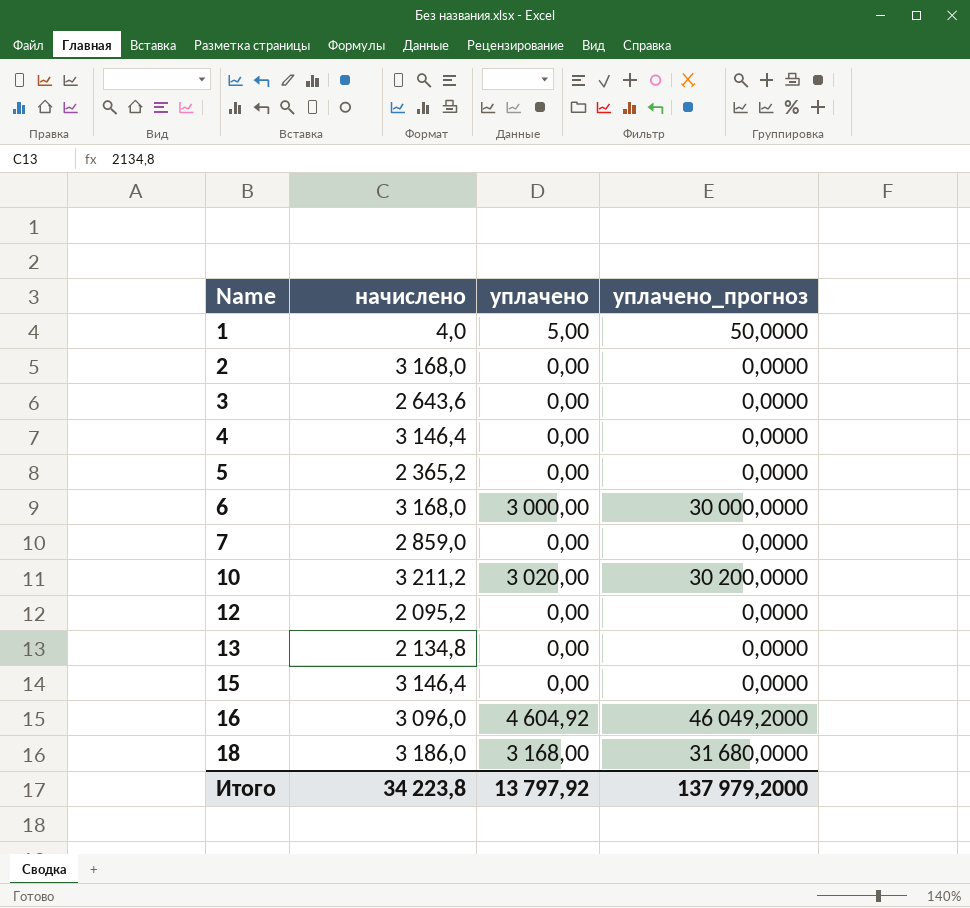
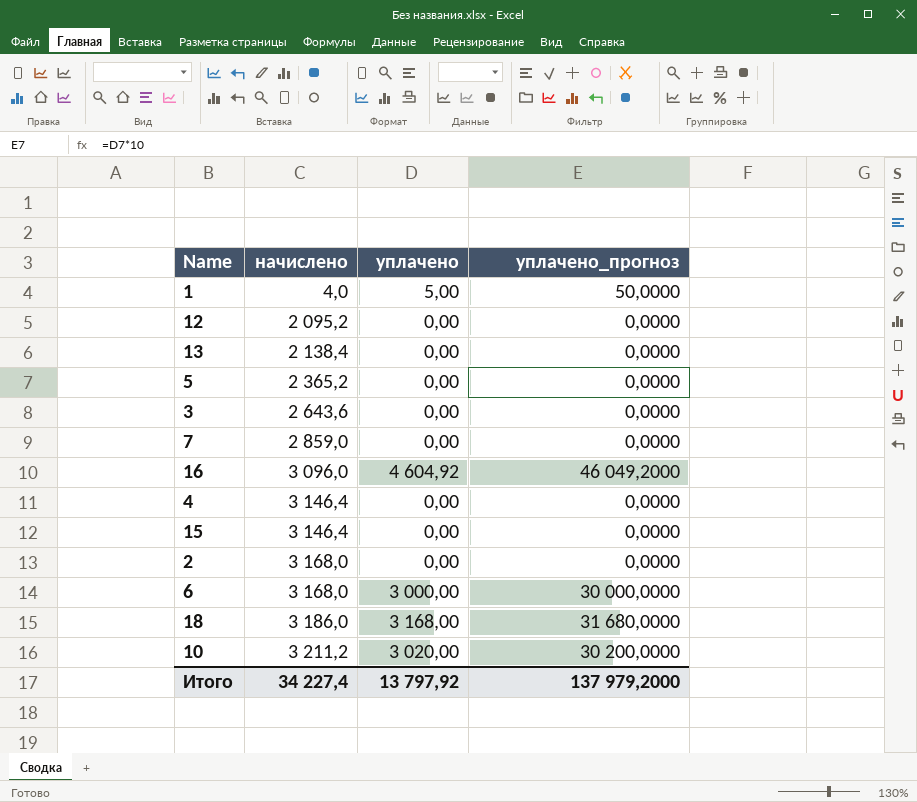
row order: Name ascending -> начислено ascending
13 | начислено: 2 134,8 -> 2 138,4
Итого | начислено: 34 223,8 -> 34 227,4

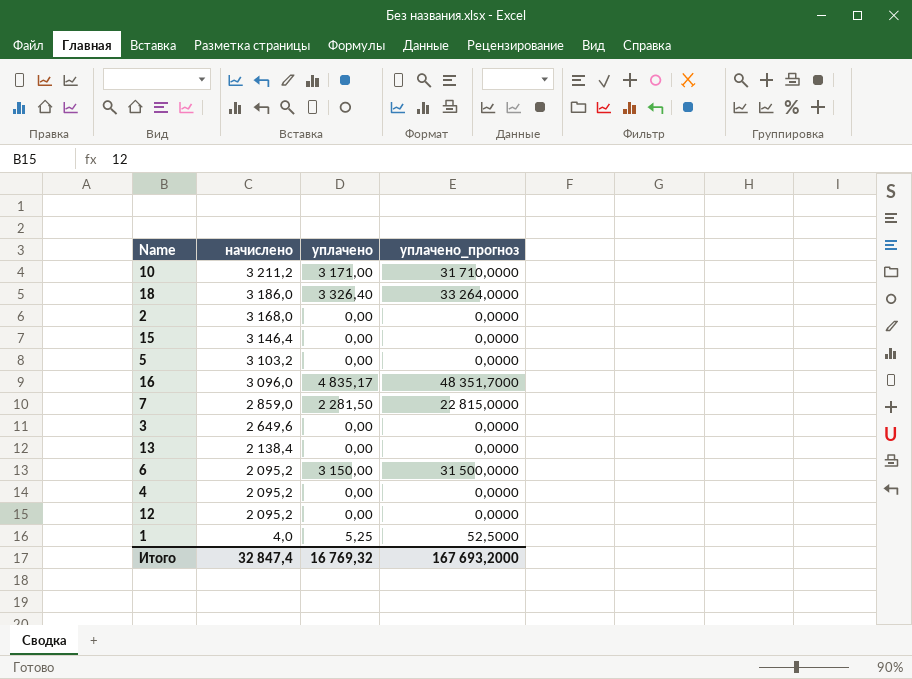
row order: начислено ascending -> начислено descending
10 | уплачено: 3 020,00 -> 3 171,00
10 | уплачено_прогноз: 30 200,0000 -> 31 710,0000
18 | уплачено: 3 168,00 -> 3 326,40
18 | уплачено_прогноз: 31 680,0000 -> 33 264,0000
5 | начислено: 2 365,2 -> 3 103,2
16 | уплачено: 4 604,92 -> 4 835,17
16 | уплачено_прогноз: 46 049,2000 -> 48 351,7000
7 | уплачено: 0,00 -> 2 281,50
7 | уплачено_прогноз: 0,0000 -> 22 815,0000
3 | начислено: 2 643,6 -> 2 649,6
6 | начислено: 3 168,0 -> 2 095,2
6 | уплачено: 3 000,00 -> 3 150,00
6 | уплачено_прогноз: 30 000,0000 -> 31 500,0000
4 | начислено: 3 146,4 -> 2 095,2
1 | уплачено: 5,00 -> 5,25
1 | уплачено_прогноз: 50,0000 -> 52,5000
Итого | начислено: 34 227,4 -> 32 847,4
Итого | уплачено: 13 797,92 -> 16 769,32
Итого | уплачено_прогноз: 137 979,2000 -> 167 693,2000

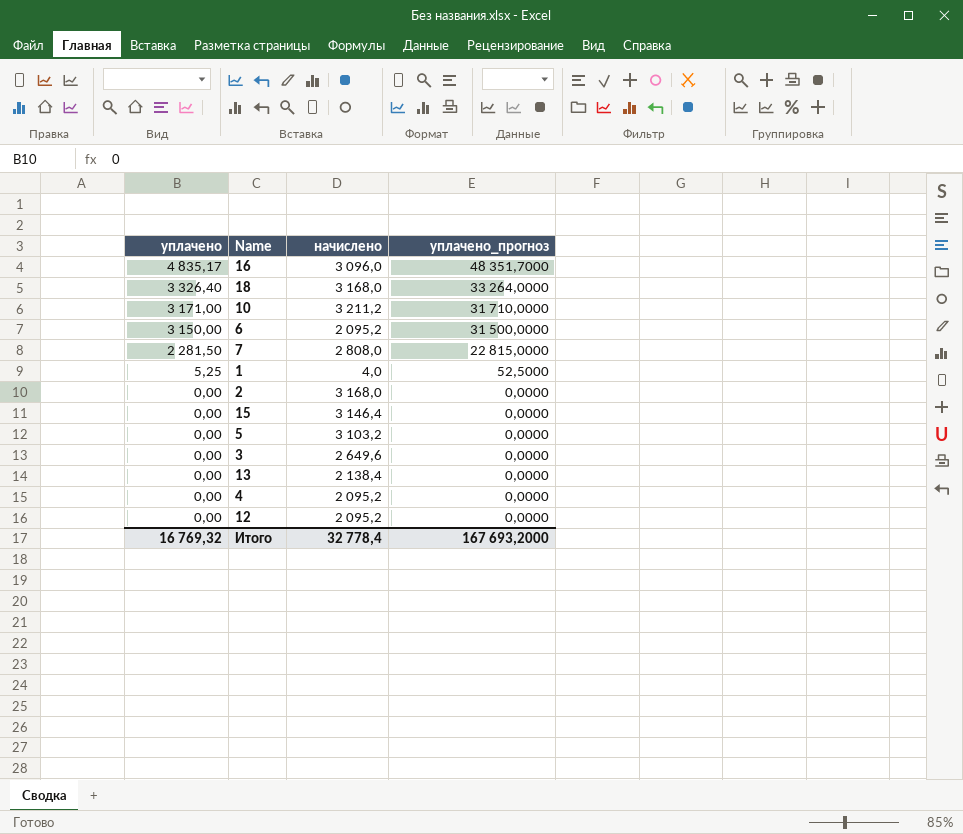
row order: начислено descending -> уплачено descending
column уплачено | position: 3 -> 1
18 | начислено: 3 186,0 -> 3 168,0
7 | начислено: 2 859,0 -> 2 808,0
Итого | начислено: 32 847,4 -> 32 778,4

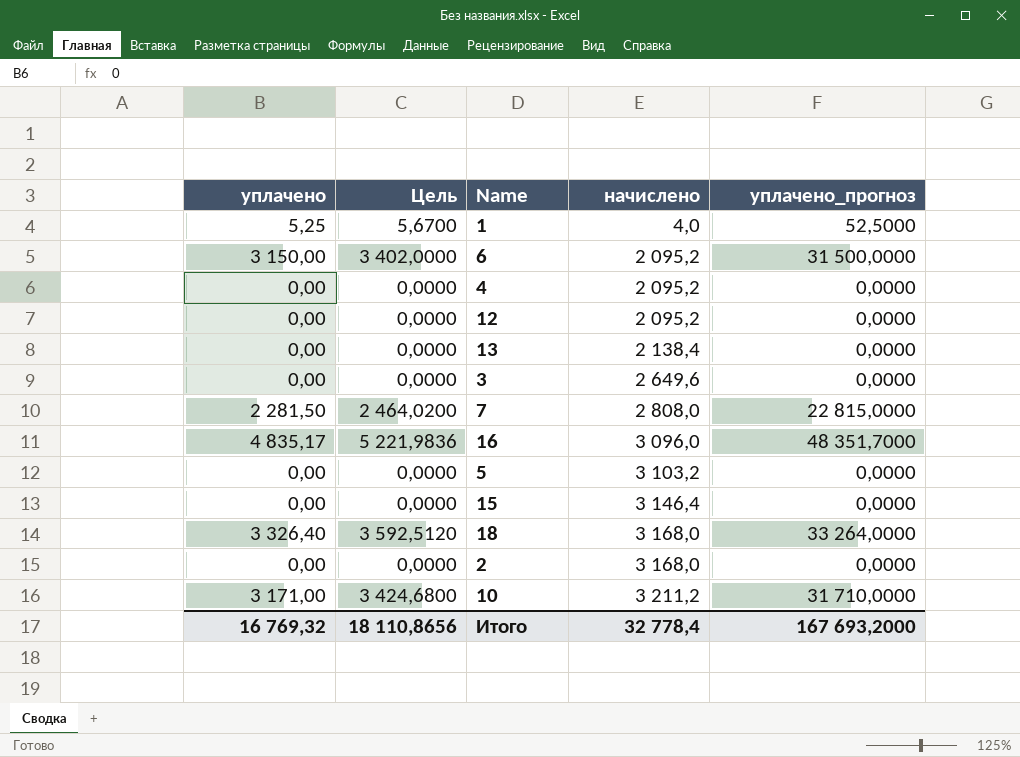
row order: уплачено descending -> начислено ascending
column Цель | formula: none -> [уплачено] * 1,08

